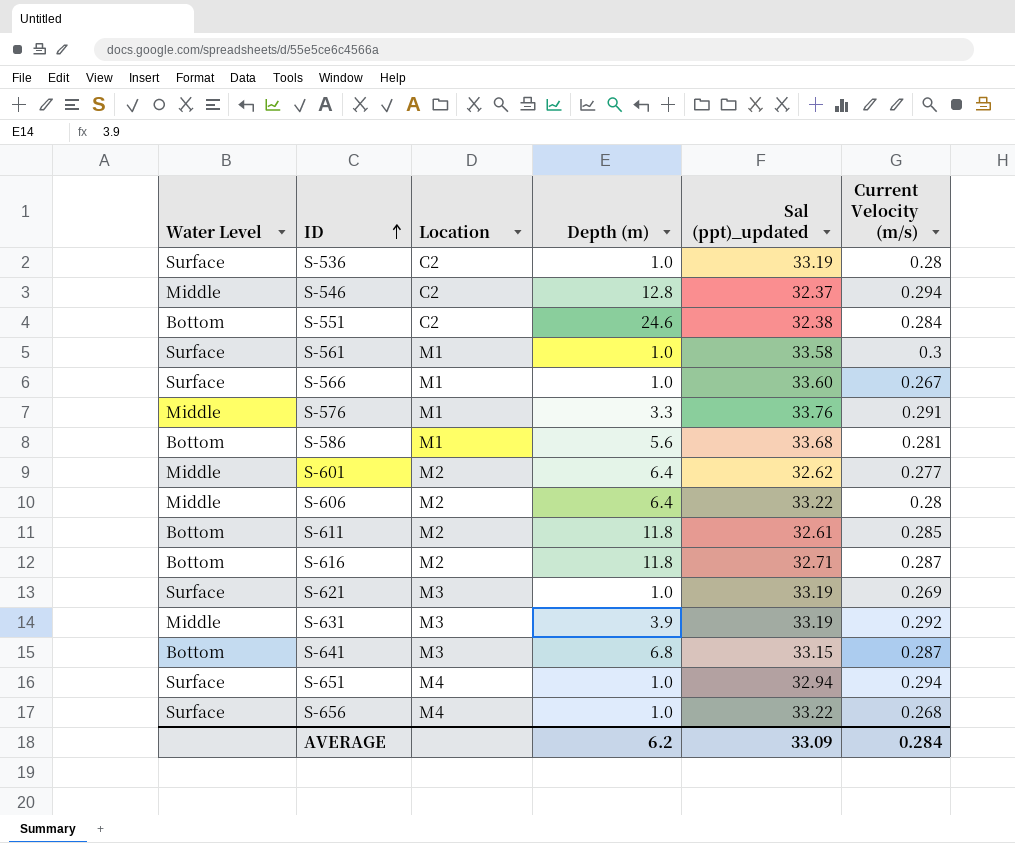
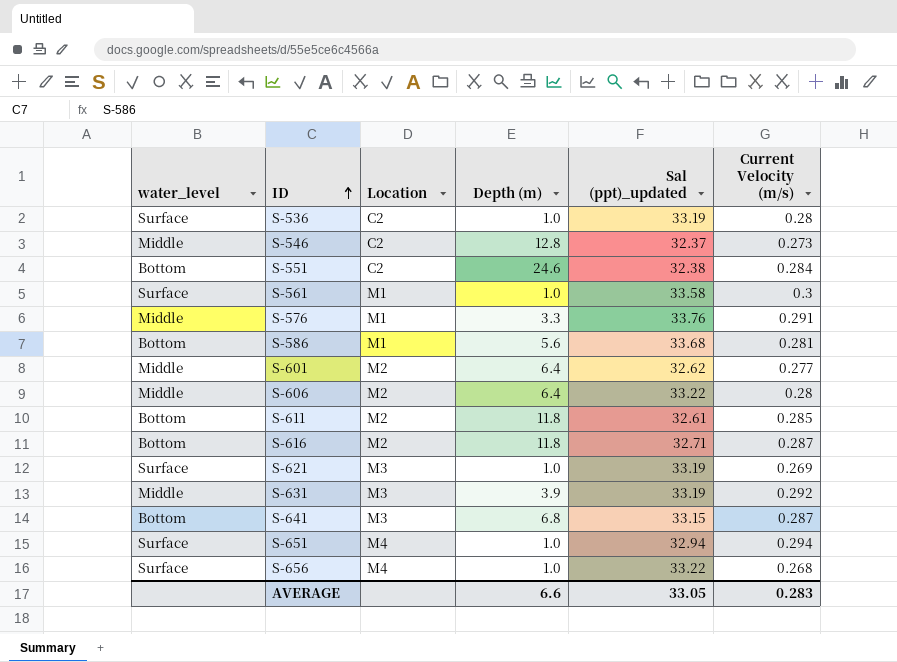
column name: Water Level -> water_level
row S-566: Surface | M1 | 1.0 | 33.60 | 0.267 -> none
S-546 | Current Velocity (m/s): 0.294 -> 0.273
AVERAGE | Depth (m): 6.2 -> 6.6
AVERAGE | Sal (ppt)_updated: 33.09 -> 33.05
AVERAGE | Current Velocity (m/s): 0.284 -> 0.283

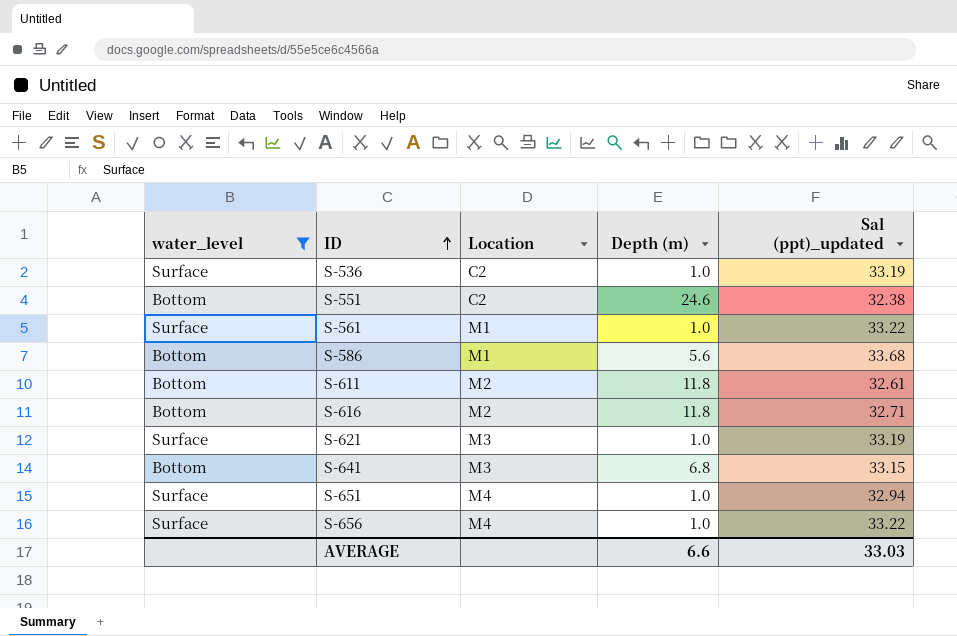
filter: none -> water_level != Middle
column Current Velocity (m/s) | position: 6 -> none
S-561 | Sal (ppt)_updated: 33.58 -> 33.22
AVERAGE | Sal (ppt)_updated: 33.05 -> 33.03

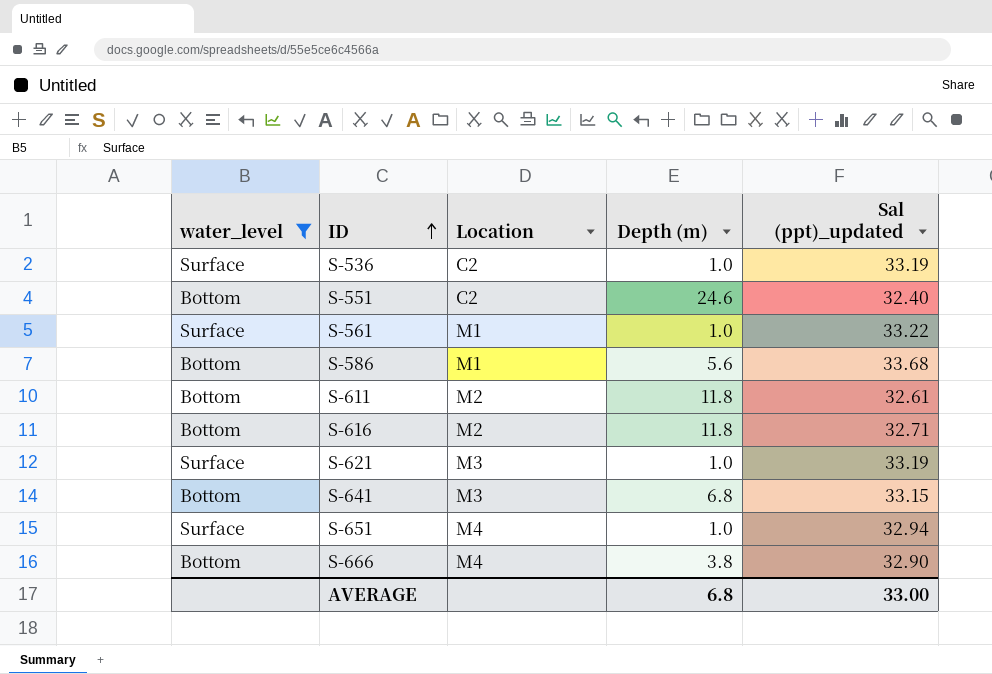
row S-656: Surface | M4 | 1.0 | 33.22 -> none
S-551 | Sal (ppt)_updated: 32.38 -> 32.40
row S-666: none -> Bottom | M4 | 3.8 | 32.90
AVERAGE | Depth (m): 6.6 -> 6.8
AVERAGE | Sal (ppt)_updated: 33.03 -> 33.00

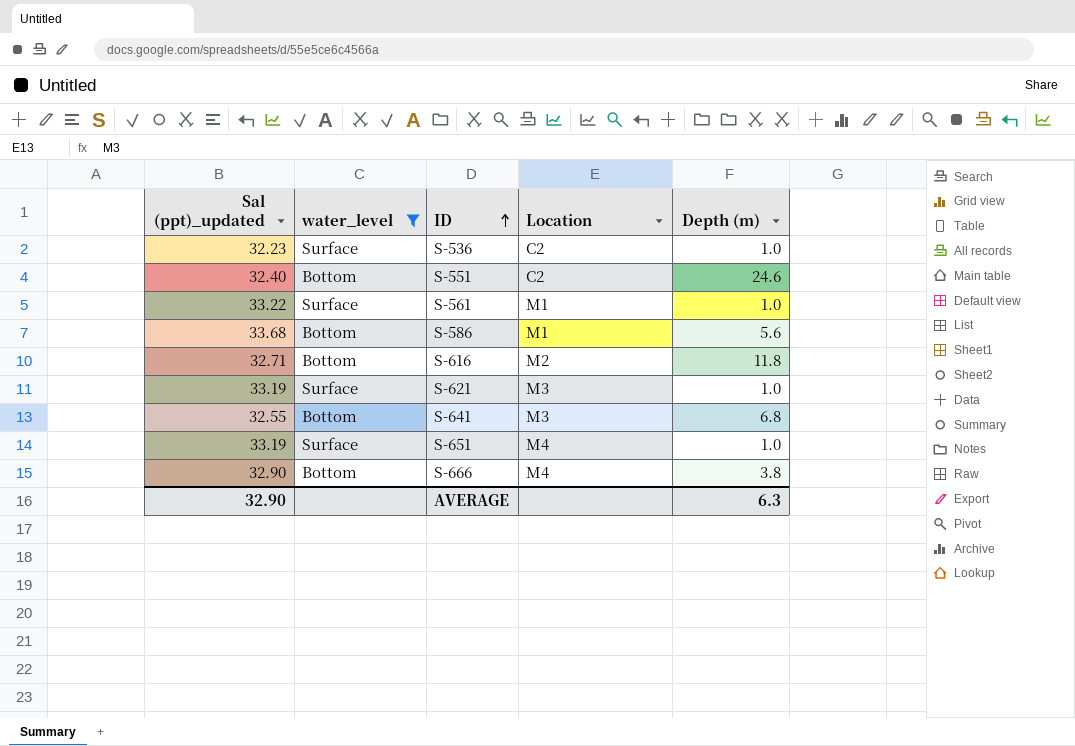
column Sal (ppt)_updated | position: 5 -> 1
row S-611: Bottom | M2 | 11.8 | 32.61 -> none
S-536 | Sal (ppt)_updated: 33.19 -> 32.23
S-641 | Sal (ppt)_updated: 33.15 -> 32.55
S-651 | Sal (ppt)_updated: 32.94 -> 33.19
AVERAGE | Sal (ppt)_updated: 33.00 -> 32.90
AVERAGE | Depth (m): 6.8 -> 6.3

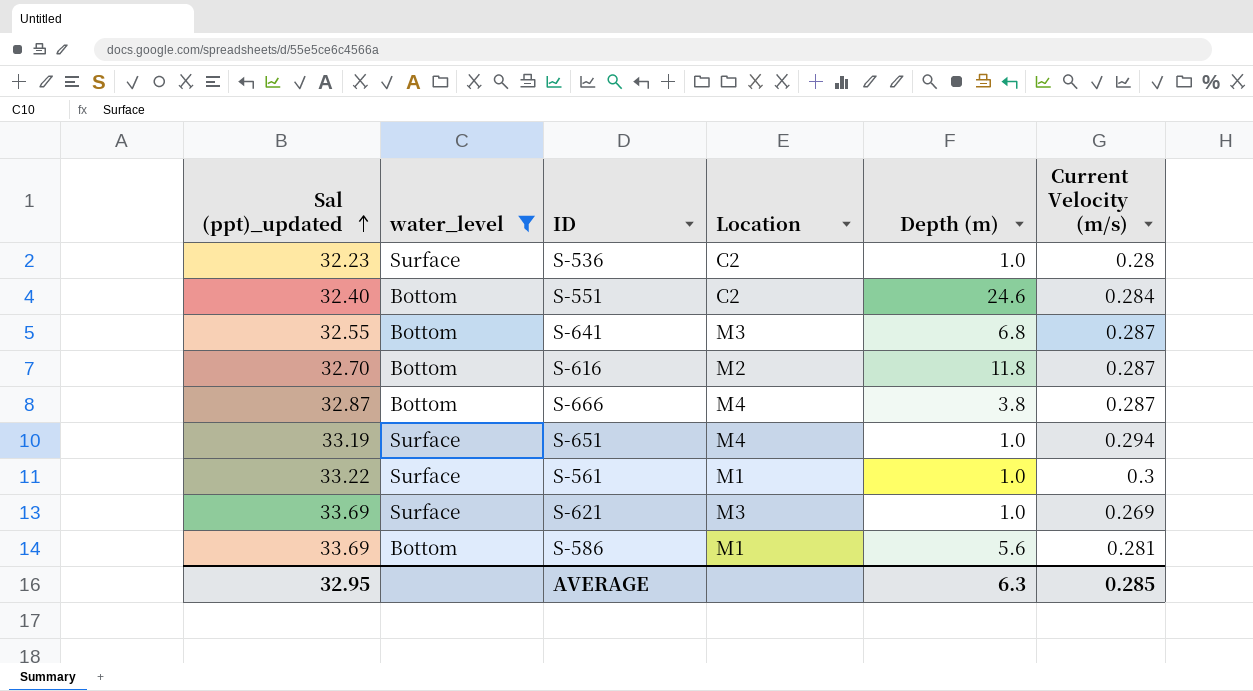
row order: ID ascending -> Sal (ppt)_updated ascending
column Current Velocity (m/s) | position: none -> 6
S-616 | Sal (ppt)_updated: 32.71 -> 32.70
S-666 | Sal (ppt)_updated: 32.90 -> 32.87
S-621 | Sal (ppt)_updated: 33.19 -> 33.69
S-586 | Sal (ppt)_updated: 33.68 -> 33.69
AVERAGE | Sal (ppt)_updated: 32.90 -> 32.95

